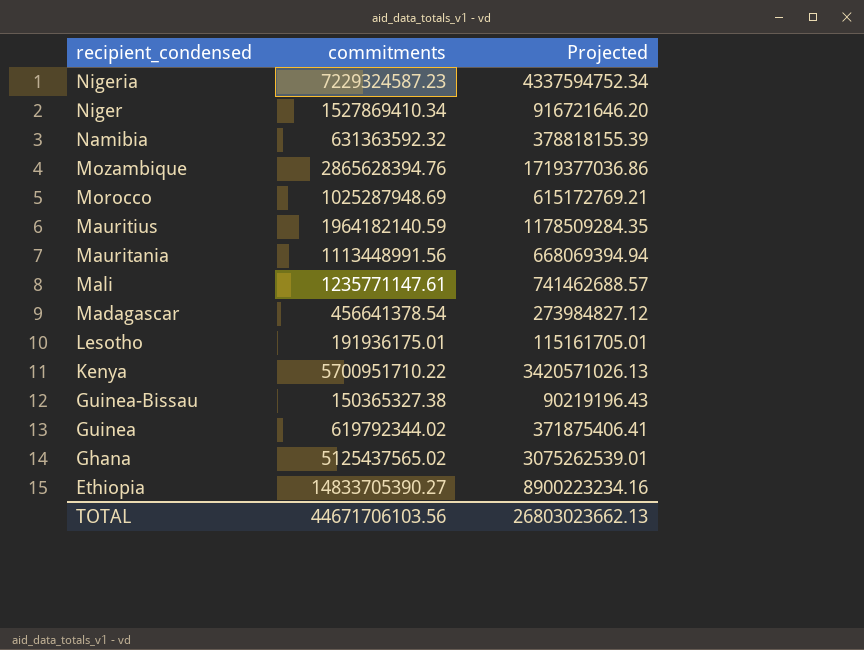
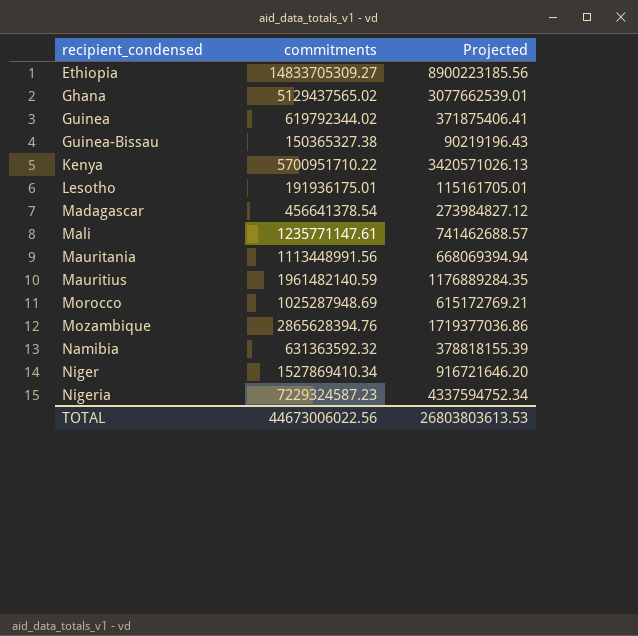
row order: recipient_condensed descending -> recipient_condensed ascending
Ethiopia | commitments: 14833705390.27 -> 14833705309.27
Ethiopia | Projected: 8900223234.16 -> 8900223185.56
Ghana | commitments: 5125437565.02 -> 5129437565.02
Ghana | Projected: 3075262539.01 -> 3077662539.01
Mauritius | commitments: 1964182140.59 -> 1961482140.59
Mauritius | Projected: 1178509284.35 -> 1176889284.35
TOTAL | commitments: 44671706103.56 -> 44673006022.56
TOTAL | Projected: 26803023662.13 -> 26803803613.53

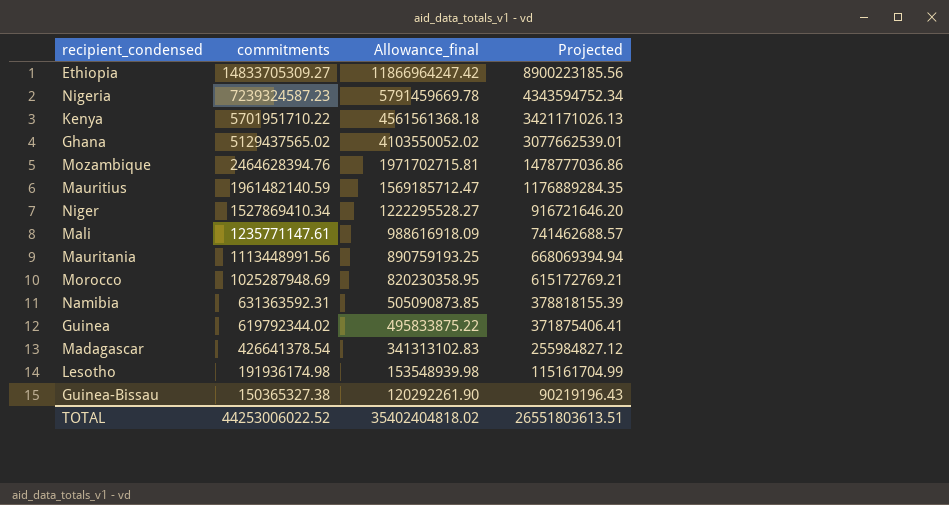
row order: recipient_condensed ascending -> commitments descending
column Allowance_final | formula: none -> [commitments] * 0.8
Nigeria | commitments: 7229324587.23 -> 7239324587.23
Nigeria | Projected: 4337594752.34 -> 4343594752.34
Kenya | commitments: 5700951710.22 -> 5701951710.22
Kenya | Projected: 3420571026.13 -> 3421171026.13
Mozambique | commitments: 2865628394.76 -> 2464628394.76
Mozambique | Projected: 1719377036.86 -> 1478777036.86
Namibia | commitments: 631363592.32 -> 631363592.31
Madagascar | commitments: 456641378.54 -> 426641378.54
Madagascar | Projected: 273984827.12 -> 255984827.12
Lesotho | commitments: 191936175.01 -> 191936174.98
Lesotho | Projected: 115161705.01 -> 115161704.99
TOTAL | commitments: 44673006022.56 -> 44253006022.52
TOTAL | Projected: 26803803613.53 -> 26551803613.51

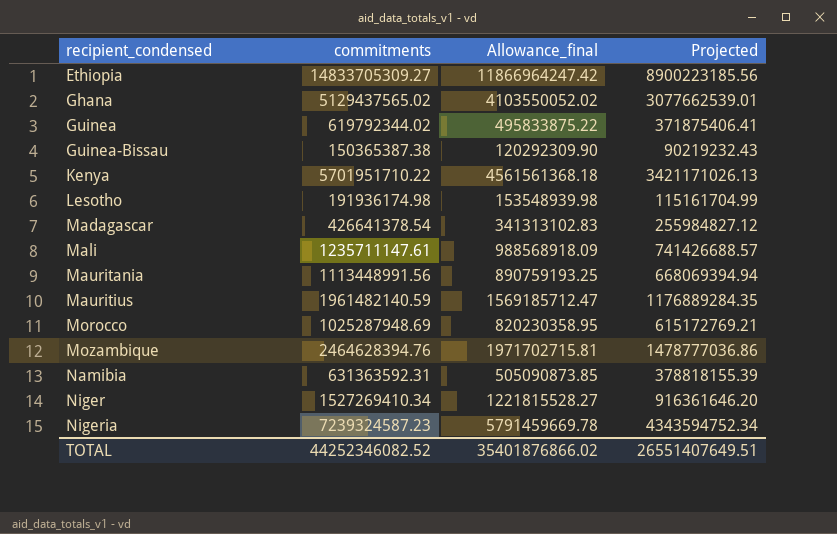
row order: commitments descending -> recipient_condensed ascending
Guinea-Bissau | commitments: 150365327.38 -> 150365387.38
Guinea-Bissau | Allowance_final: 120292261.90 -> 120292309.90
Guinea-Bissau | Projected: 90219196.43 -> 90219232.43
Mali | commitments: 1235771147.61 -> 1235711147.61
Mali | Allowance_final: 988616918.09 -> 988568918.09
Mali | Projected: 741462688.57 -> 741426688.57
Niger | commitments: 1527869410.34 -> 1527269410.34
Niger | Allowance_final: 1222295528.27 -> 1221815528.27
Niger | Projected: 916721646.20 -> 916361646.20
TOTAL | commitments: 44253006022.52 -> 44252346082.52
TOTAL | Allowance_final: 35402404818.02 -> 35401876866.02
TOTAL | Projected: 26551803613.51 -> 26551407649.51

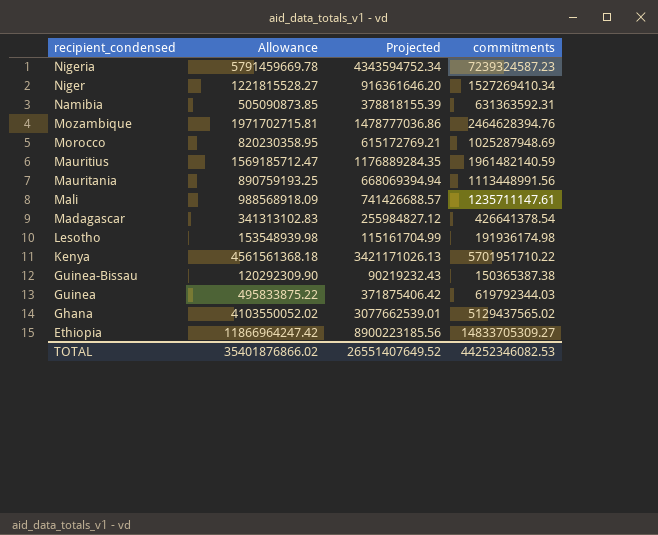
row order: recipient_condensed ascending -> recipient_condensed descending
column name: Allowance_final -> Allowance
column commitments | position: 2 -> 4
Guinea | Projected: 371875406.41 -> 371875406.42
Guinea | commitments: 619792344.02 -> 619792344.03
TOTAL | Projected: 26551407649.51 -> 26551407649.52
TOTAL | commitments: 44252346082.52 -> 44252346082.53

